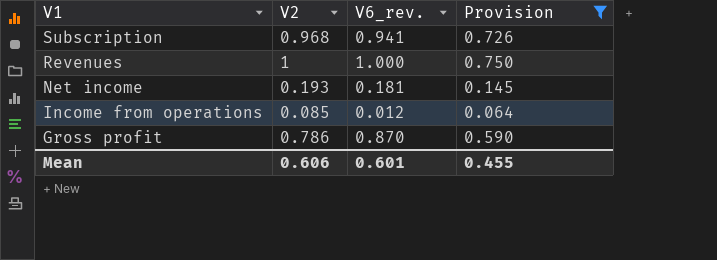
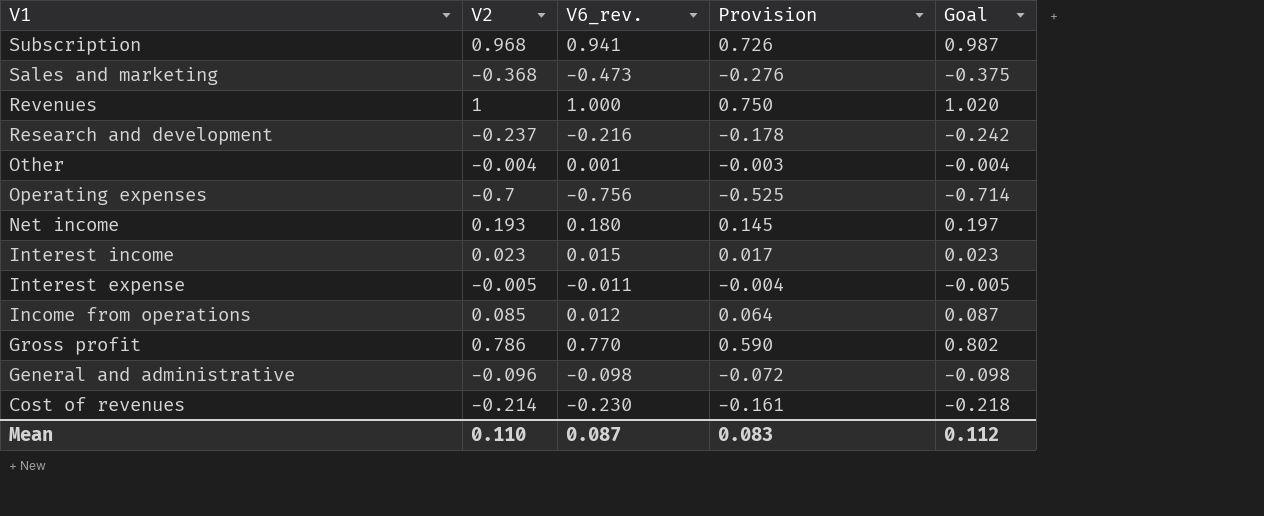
filter: Provision >= 0.064 -> none
column Goal | formula: none -> [V2] * 1.02
Net income | V6_rev.: 0.181 -> 0.180
Gross profit | V6_rev.: 0.870 -> 0.770
Mean | V2: 0.606 -> 0.110
Mean | V6_rev.: 0.601 -> 0.087
Mean | Provision: 0.455 -> 0.083

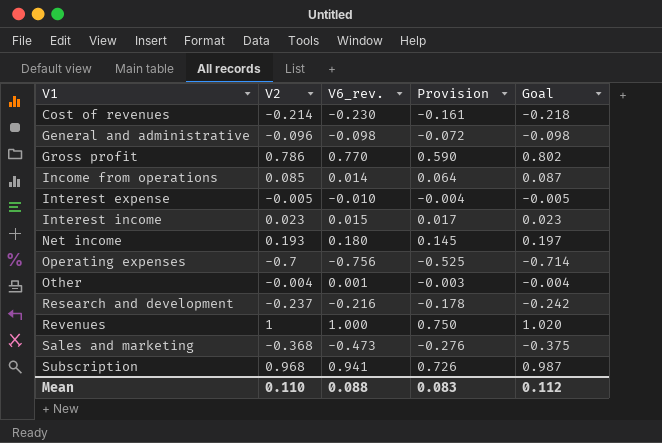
row order: V1 descending -> V1 ascending
Income from operations | V6_rev.: 0.012 -> 0.014
Interest expense | V6_rev.: -0.011 -> -0.010
Mean | V6_rev.: 0.087 -> 0.088

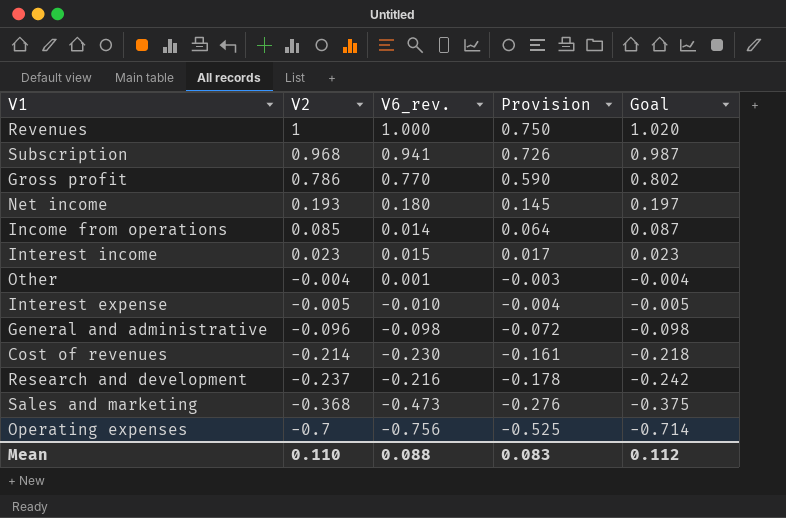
row order: V1 ascending -> V2 descending

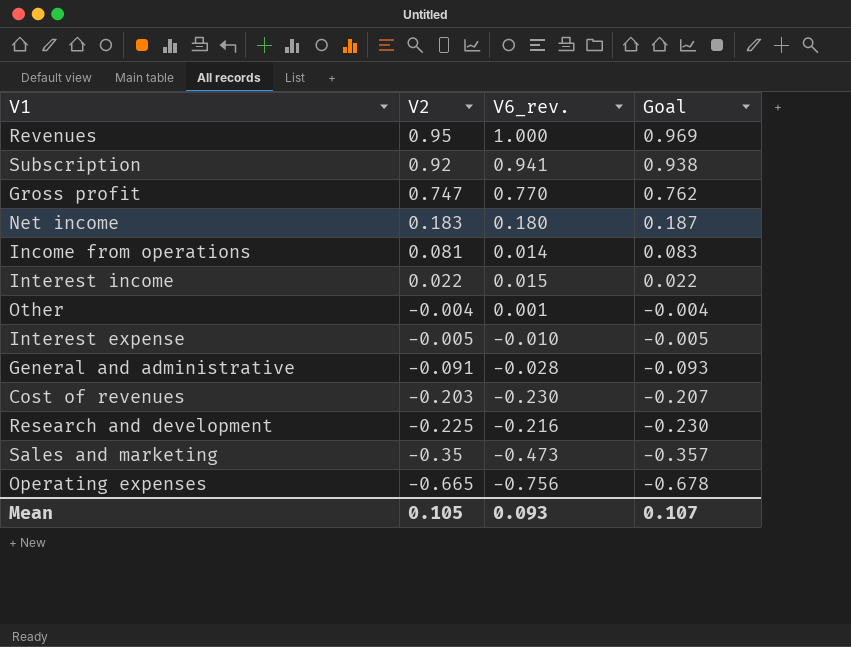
column Provision | formula: [V2] * 0.75 -> none
Revenues | V2: 1 -> 0.95
Revenues | Goal: 1.020 -> 0.969
Subscription | V2: 0.968 -> 0.92
Subscription | Goal: 0.987 -> 0.938
Gross profit | V2: 0.786 -> 0.747
Gross profit | Goal: 0.802 -> 0.762
Net income | V2: 0.193 -> 0.183
Net income | Goal: 0.197 -> 0.187
Income from operations | V2: 0.085 -> 0.081
Income from operations | Goal: 0.087 -> 0.083
Interest income | V2: 0.023 -> 0.022
Interest income | Goal: 0.023 -> 0.022
General and administrative | V2: -0.096 -> -0.091
General and administrative | V6_rev.: -0.098 -> -0.028
General and administrative | Goal: -0.098 -> -0.093
Cost of revenues | V2: -0.214 -> -0.203
Cost of revenues | Goal: -0.218 -> -0.207
Research and development | V2: -0.237 -> -0.225
Research and development | Goal: -0.242 -> -0.230
Sales and marketing | V2: -0.368 -> -0.35
Sales and marketing | Goal: -0.375 -> -0.357
Operating expenses | V2: -0.7 -> -0.665
Operating expenses | Goal: -0.714 -> -0.678
Mean | V2: 0.110 -> 0.105
Mean | V6_rev.: 0.088 -> 0.093
Mean | Goal: 0.112 -> 0.107

